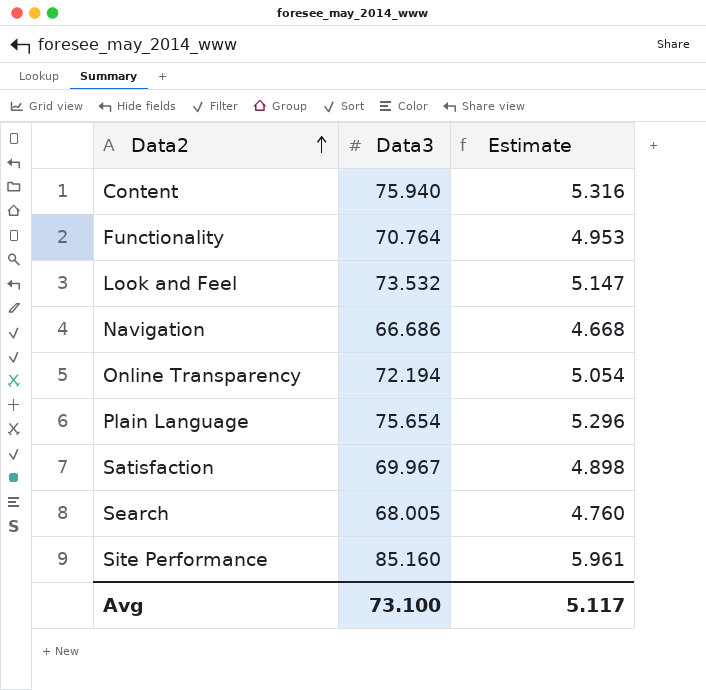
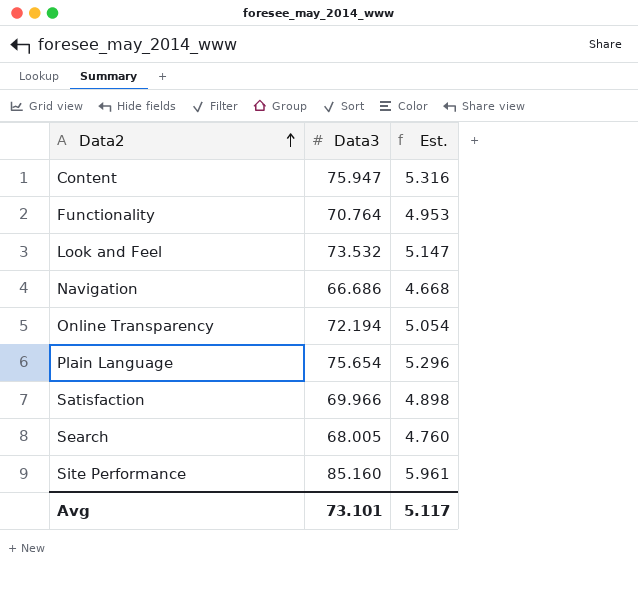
column name: Estimate -> Est.
Content | Data3: 75.940 -> 75.947
Satisfaction | Data3: 69.967 -> 69.966
Avg | Data3: 73.100 -> 73.101

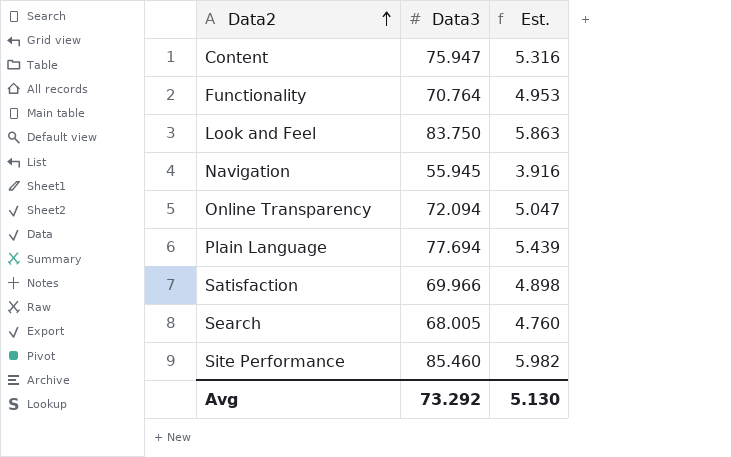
Look and Feel | Data3: 73.532 -> 83.750
Look and Feel | Est.: 5.147 -> 5.863
Navigation | Data3: 66.686 -> 55.945
Navigation | Est.: 4.668 -> 3.916
Online Transparency | Data3: 72.194 -> 72.094
Online Transparency | Est.: 5.054 -> 5.047
Plain Language | Data3: 75.654 -> 77.694
Plain Language | Est.: 5.296 -> 5.439
Site Performance | Data3: 85.160 -> 85.460
Site Performance | Est.: 5.961 -> 5.982
Avg | Data3: 73.101 -> 73.292
Avg | Est.: 5.117 -> 5.130

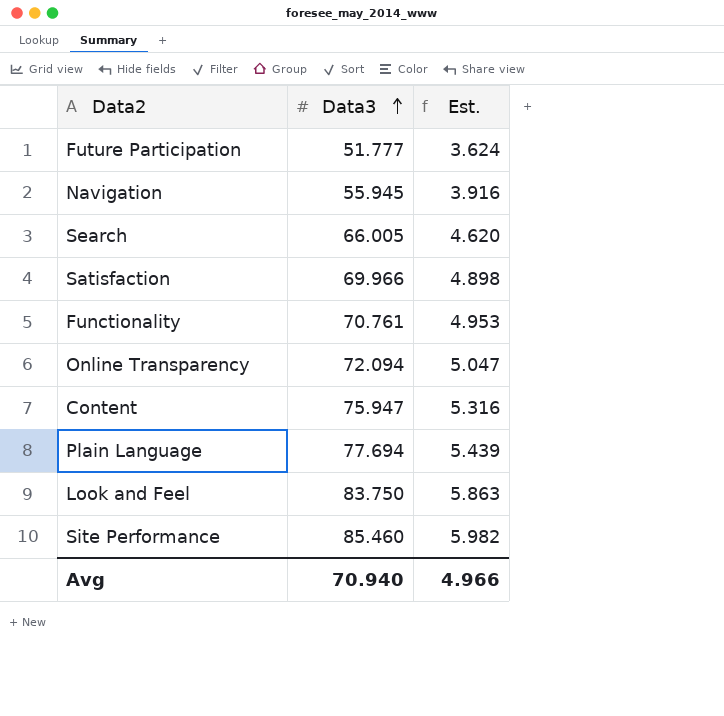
row order: Data2 ascending -> Data3 ascending
row Future Participation: none -> 51.777 | 3.624
Search | Data3: 68.005 -> 66.005
Search | Est.: 4.760 -> 4.620
Functionality | Data3: 70.764 -> 70.761
Avg | Data3: 73.292 -> 70.940
Avg | Est.: 5.130 -> 4.966

